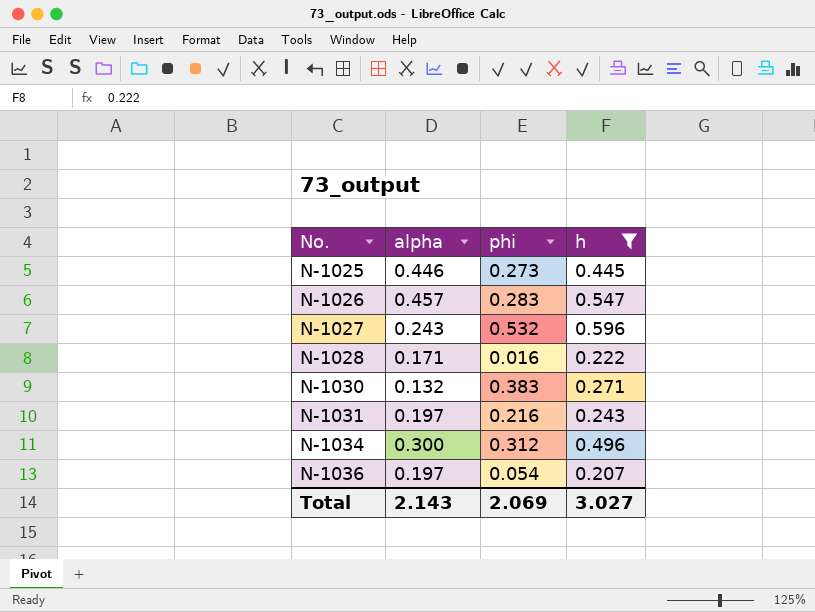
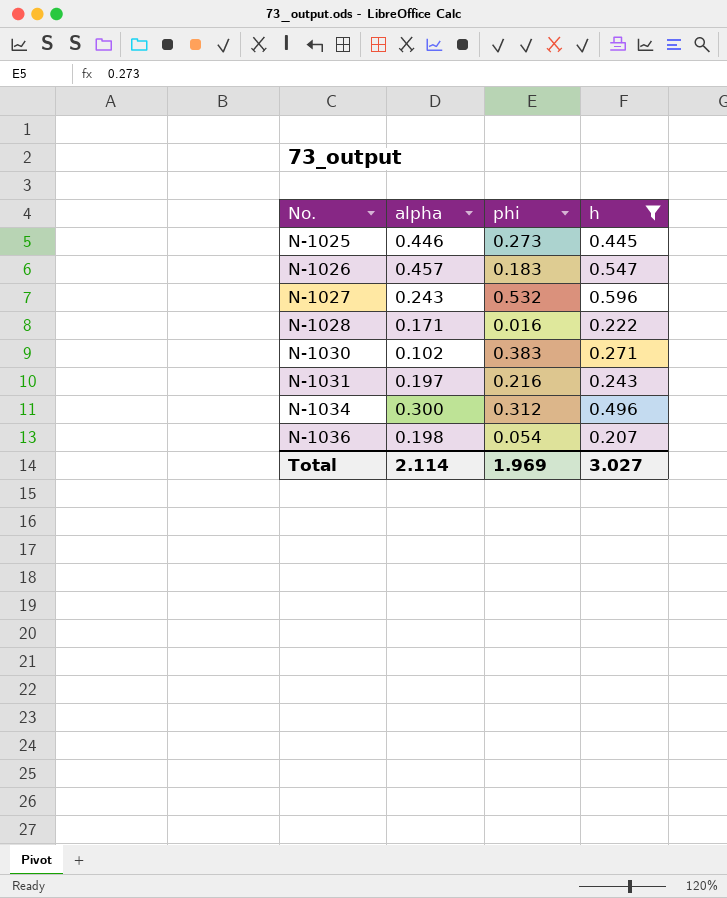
N-1026 | phi: 0.283 -> 0.183
N-1030 | alpha: 0.132 -> 0.102
N-1036 | alpha: 0.197 -> 0.198
Total | alpha: 2.143 -> 2.114
Total | phi: 2.069 -> 1.969

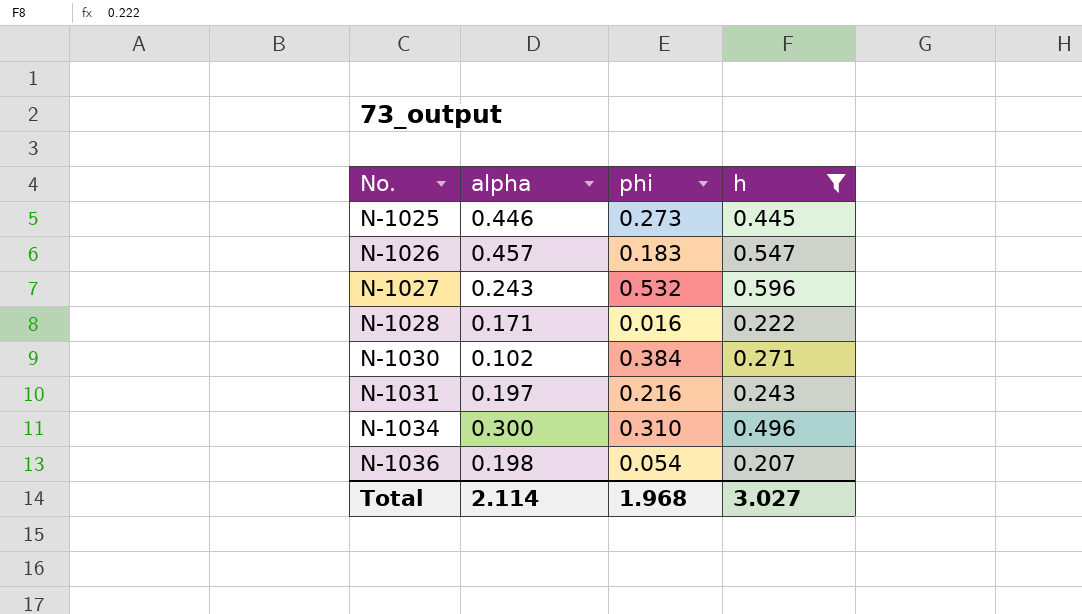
N-1030 | phi: 0.383 -> 0.384
N-1034 | phi: 0.312 -> 0.310
Total | phi: 1.969 -> 1.968

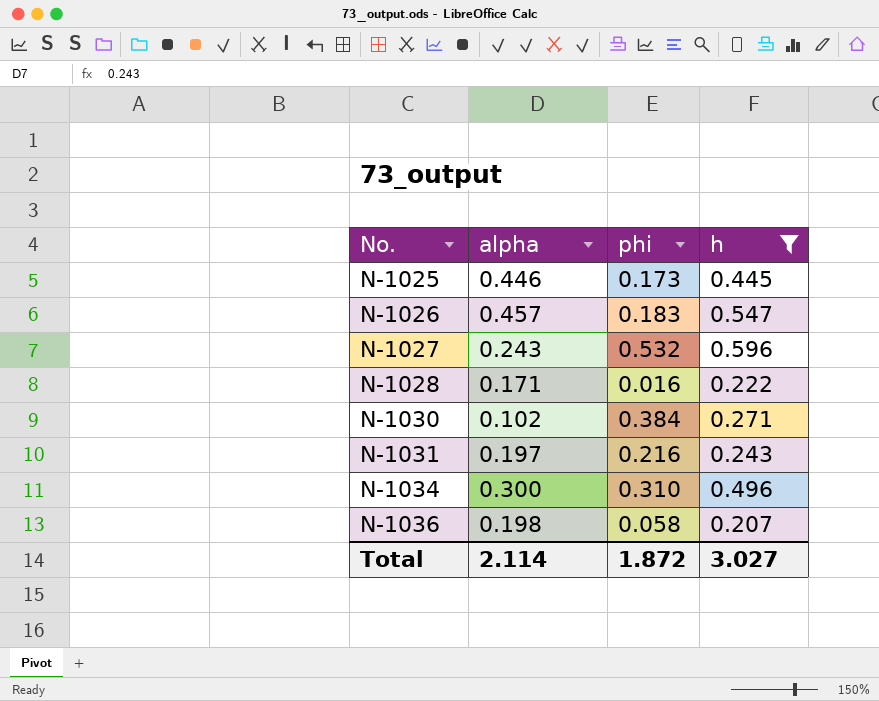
N-1025 | phi: 0.273 -> 0.173
N-1036 | phi: 0.054 -> 0.058
Total | phi: 1.968 -> 1.872

